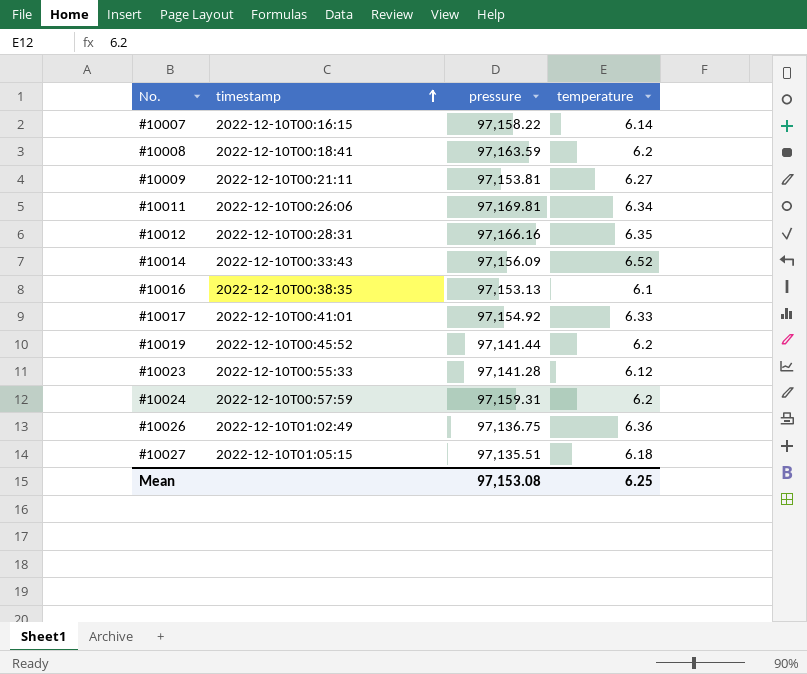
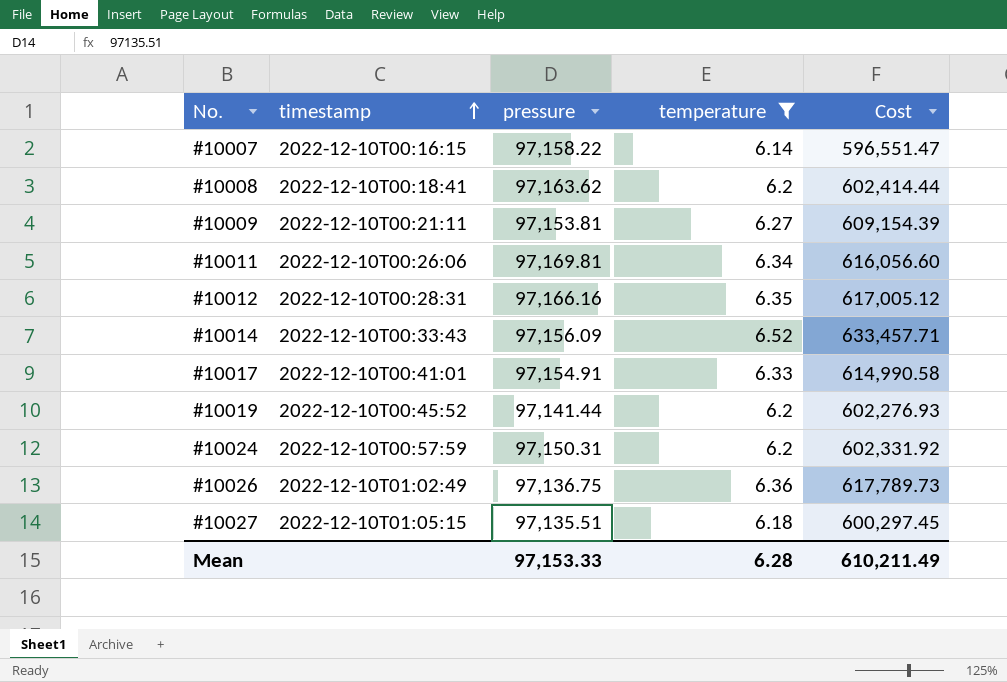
filter: none -> temperature >= 6.14
column Cost | formula: none -> [pressure] * [temperature]
#10008 | pressure: 97,163.59 -> 97,163.62
#10017 | pressure: 97,154.92 -> 97,154.91
#10024 | pressure: 97,159.31 -> 97,150.31
Mean | pressure: 97,153.08 -> 97,153.33
Mean | temperature: 6.25 -> 6.28

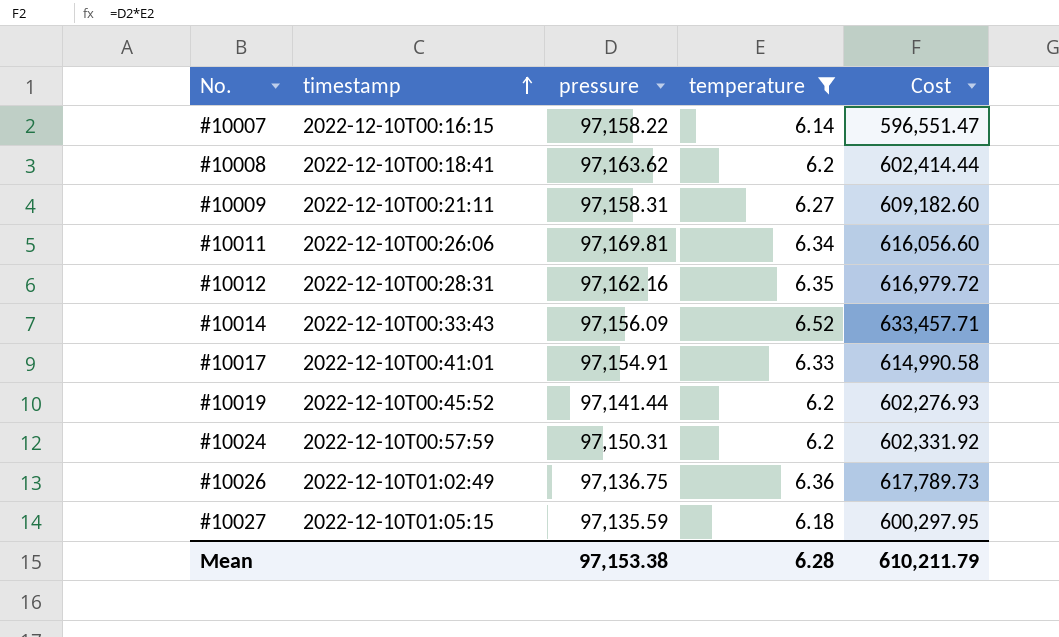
#10009 | pressure: 97,153.81 -> 97,158.31
#10009 | Cost: 609,154.39 -> 609,182.60
#10012 | pressure: 97,166.16 -> 97,162.16
#10012 | Cost: 617,005.12 -> 616,979.72
#10027 | pressure: 97,135.51 -> 97,135.59
#10027 | Cost: 600,297.45 -> 600,297.95
Mean | pressure: 97,153.33 -> 97,153.38
Mean | Cost: 610,211.49 -> 610,211.79

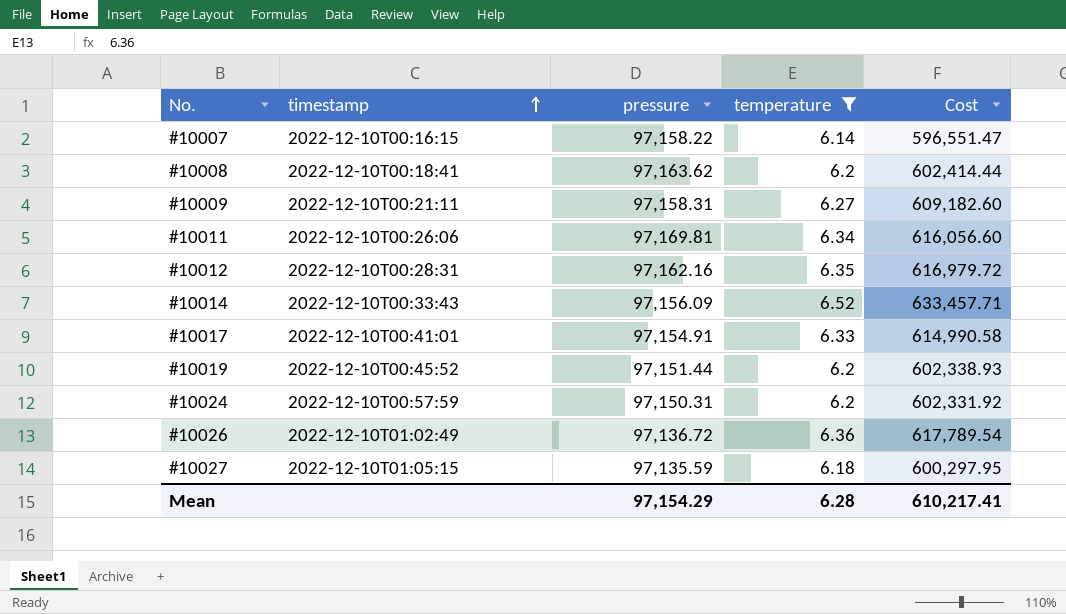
#10019 | pressure: 97,141.44 -> 97,151.44
#10019 | Cost: 602,276.93 -> 602,338.93
#10026 | pressure: 97,136.75 -> 97,136.72
#10026 | Cost: 617,789.73 -> 617,789.54
Mean | pressure: 97,153.38 -> 97,154.29
Mean | Cost: 610,211.79 -> 610,217.41

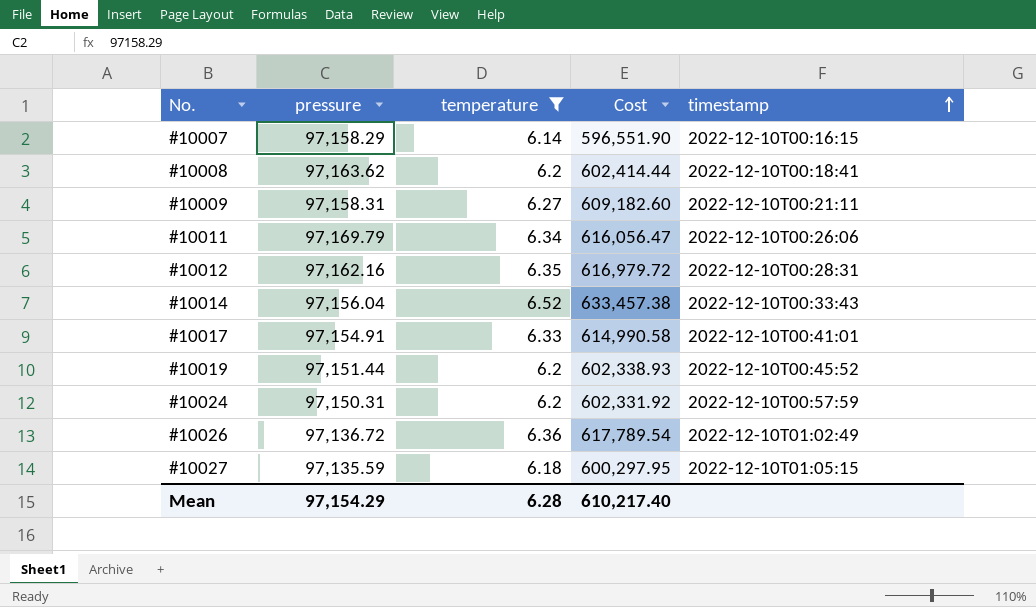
column timestamp | position: 2 -> 5
#10007 | pressure: 97,158.22 -> 97,158.29
#10007 | Cost: 596,551.47 -> 596,551.90
#10011 | pressure: 97,169.81 -> 97,169.79
#10011 | Cost: 616,056.60 -> 616,056.47
#10014 | pressure: 97,156.09 -> 97,156.04
#10014 | Cost: 633,457.71 -> 633,457.38
Mean | Cost: 610,217.41 -> 610,217.40

